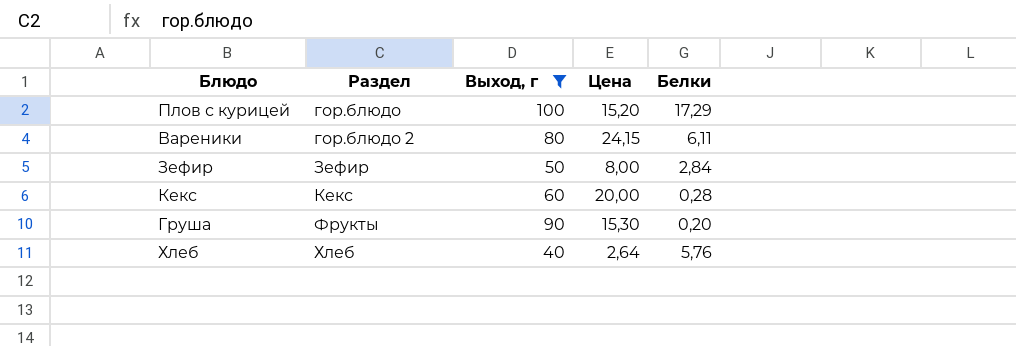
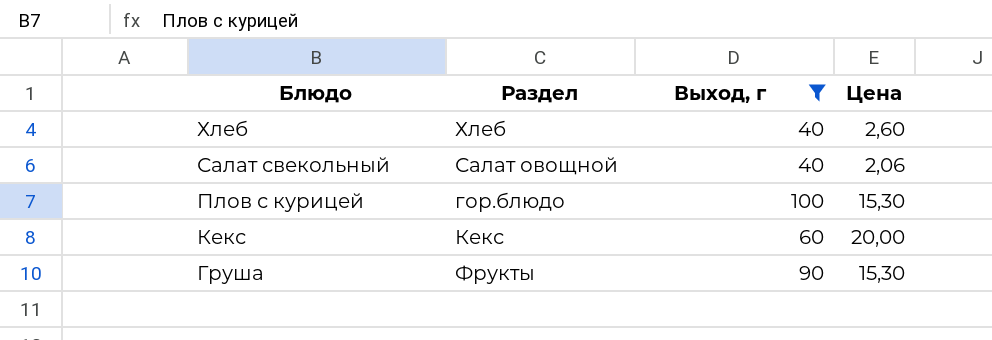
row order: Раздел ascending -> Блюдо descending
column Белки | position: 5 -> none
row Вареники: гор.блюдо 2 | 80 | 24,15 | 6,11 -> none
row Зефир: Зефир | 50 | 8,00 | 2,84 -> none
Хлеб | Цена: 2,64 -> 2,60
row Салат свекольный: none -> Салат овощной | 40 | 2,06
Плов с курицей | Цена: 15,20 -> 15,30

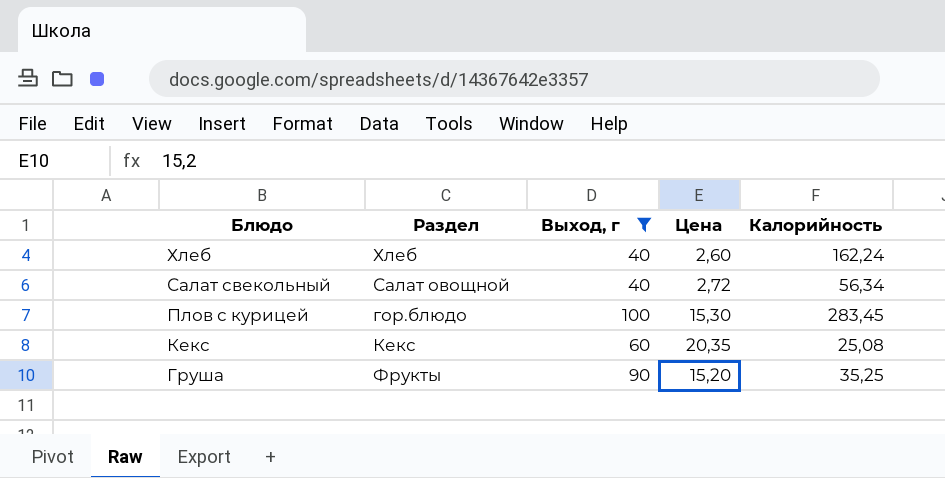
column Калорийность | position: none -> 5
Салат свекольный | Цена: 2,06 -> 2,72
Кекс | Цена: 20,00 -> 20,35
Груша | Цена: 15,30 -> 15,20

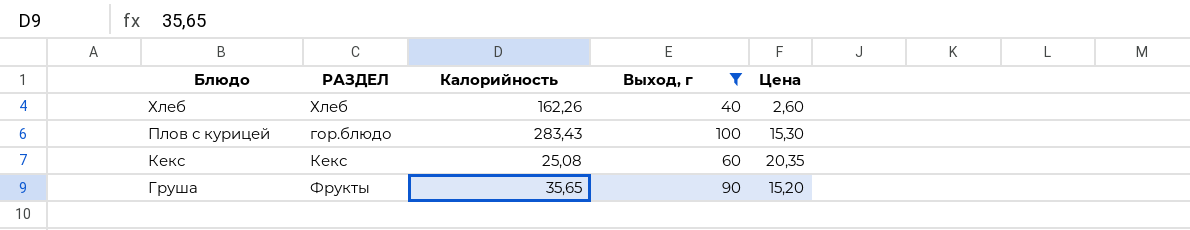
column name: Раздел -> РАЗДЕЛ
column Калорийность | position: 5 -> 3
row Салат свекольный: Салат овощной | 40 | 2,72 | 56,34 -> none
Хлеб | Калорийность: 162,24 -> 162,26
Плов с курицей | Калорийность: 283,45 -> 283,43
Груша | Калорийность: 35,25 -> 35,65

